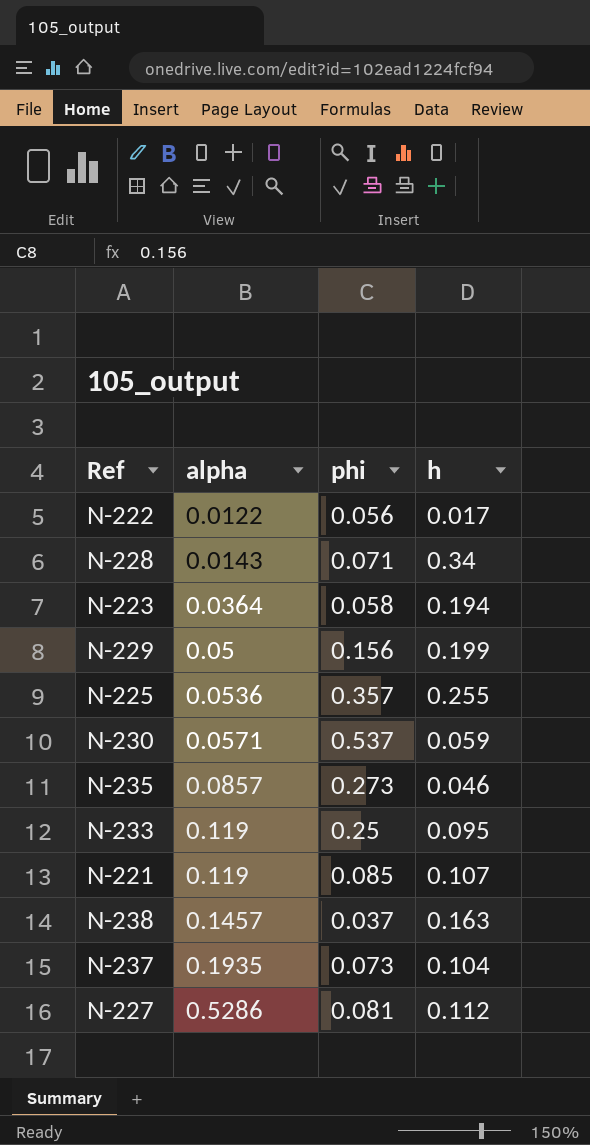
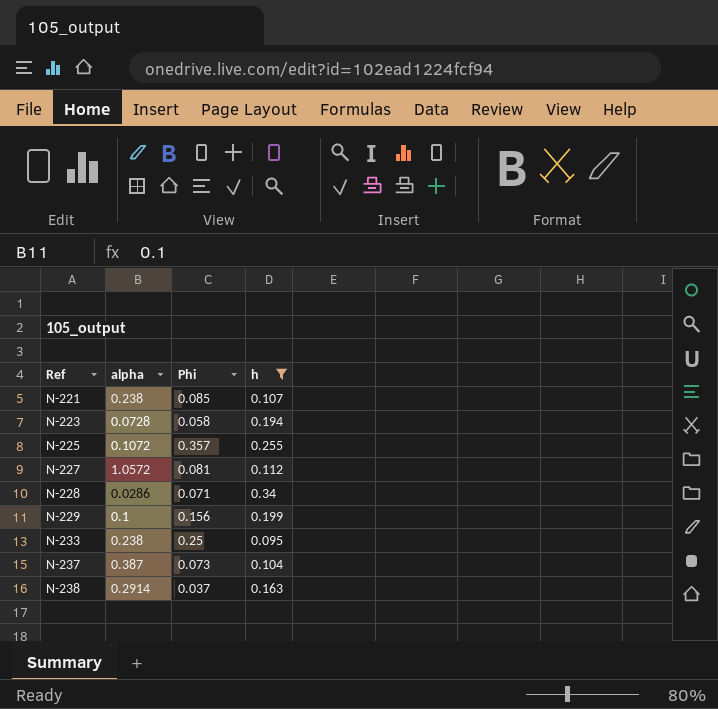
filter: none -> h >= 0.095
row order: alpha ascending -> Ref ascending
column name: phi -> Phi
N-221 | alpha: 0.119 -> 0.238
N-223 | alpha: 0.0364 -> 0.0728
N-225 | alpha: 0.0536 -> 0.1072
N-227 | alpha: 0.5286 -> 1.0572
N-228 | alpha: 0.0143 -> 0.0286
N-229 | alpha: 0.05 -> 0.1
N-233 | alpha: 0.119 -> 0.238
N-237 | alpha: 0.1935 -> 0.387
N-238 | alpha: 0.1457 -> 0.2914

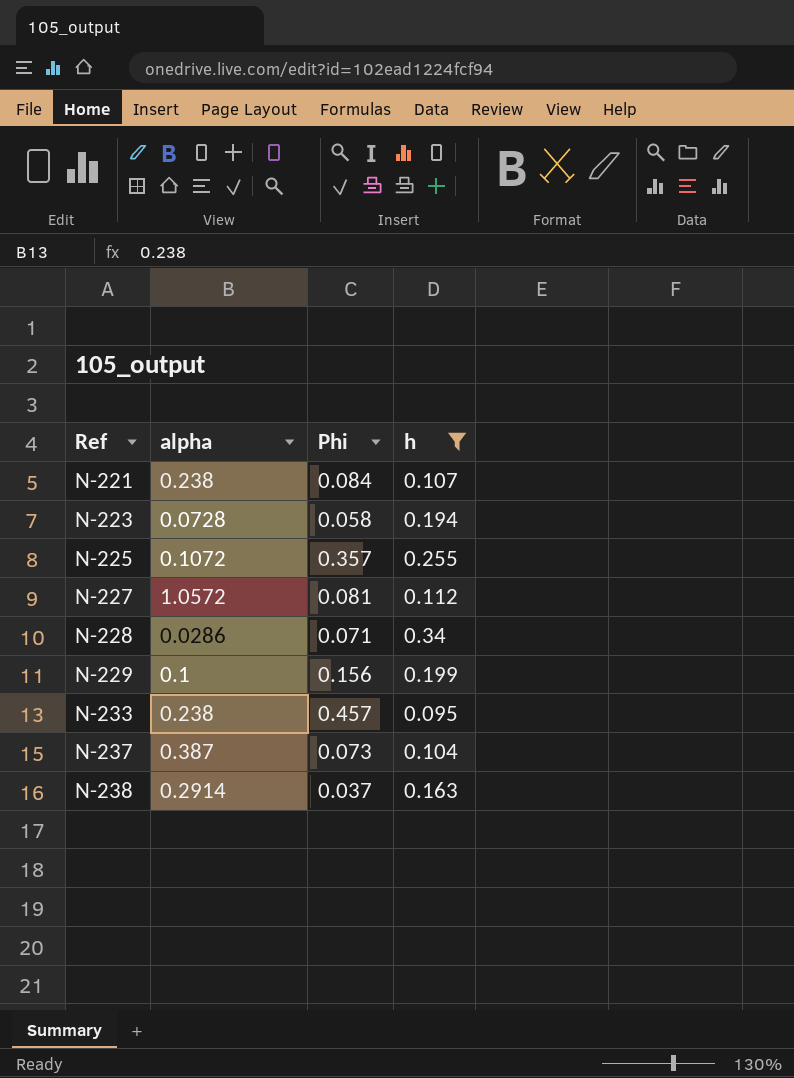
N-221 | Phi: 0.085 -> 0.084
N-233 | Phi: 0.25 -> 0.457

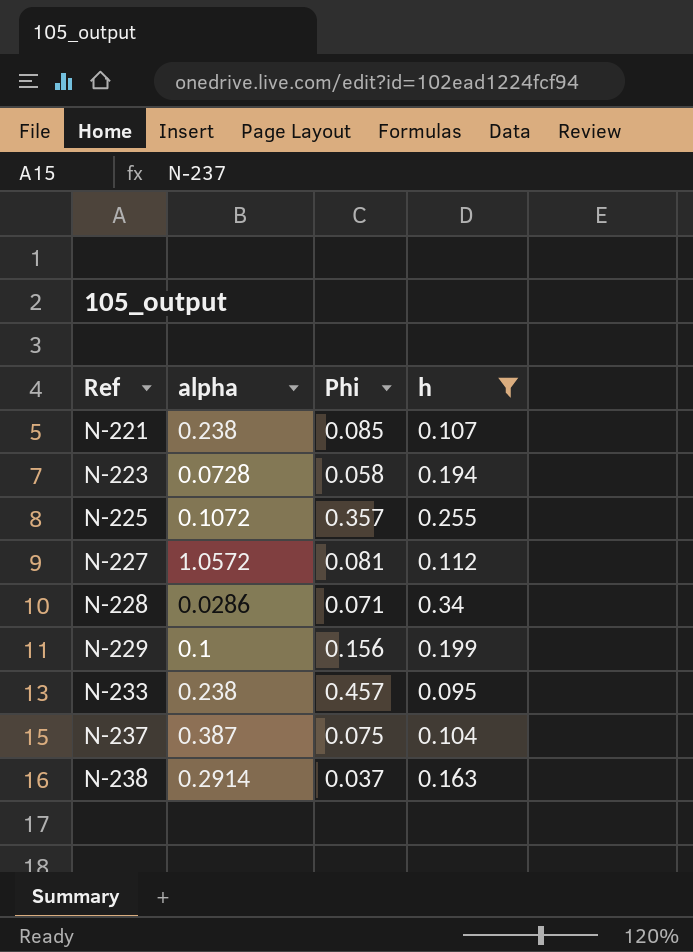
N-221 | Phi: 0.084 -> 0.085
N-237 | Phi: 0.073 -> 0.075

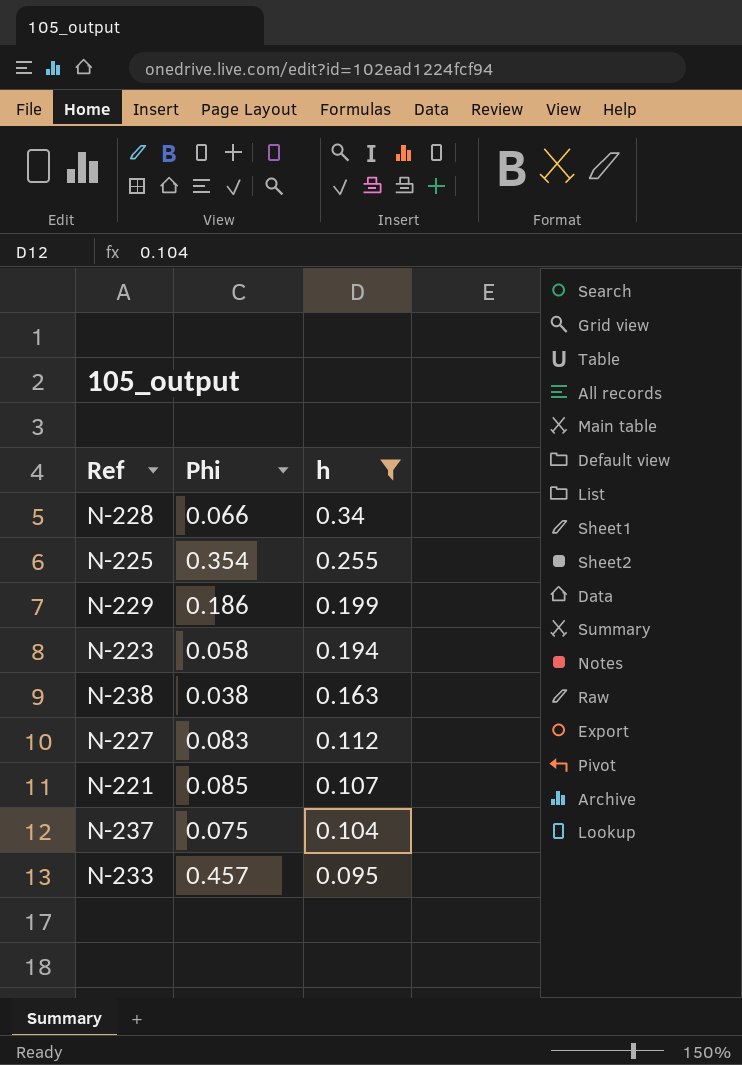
row order: Ref ascending -> h descending
column alpha | position: 2 -> none
N-228 | Phi: 0.071 -> 0.066
N-225 | Phi: 0.357 -> 0.354
N-229 | Phi: 0.156 -> 0.186
N-238 | Phi: 0.037 -> 0.038
N-227 | Phi: 0.081 -> 0.083

